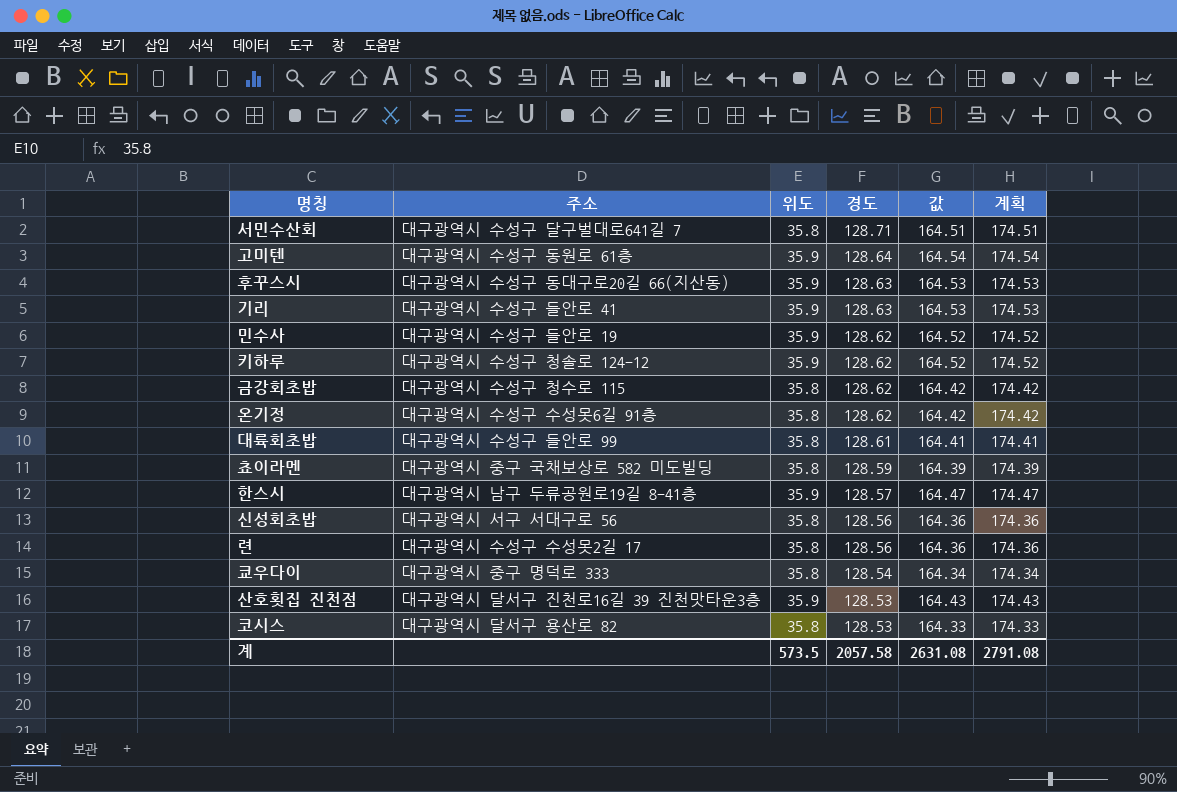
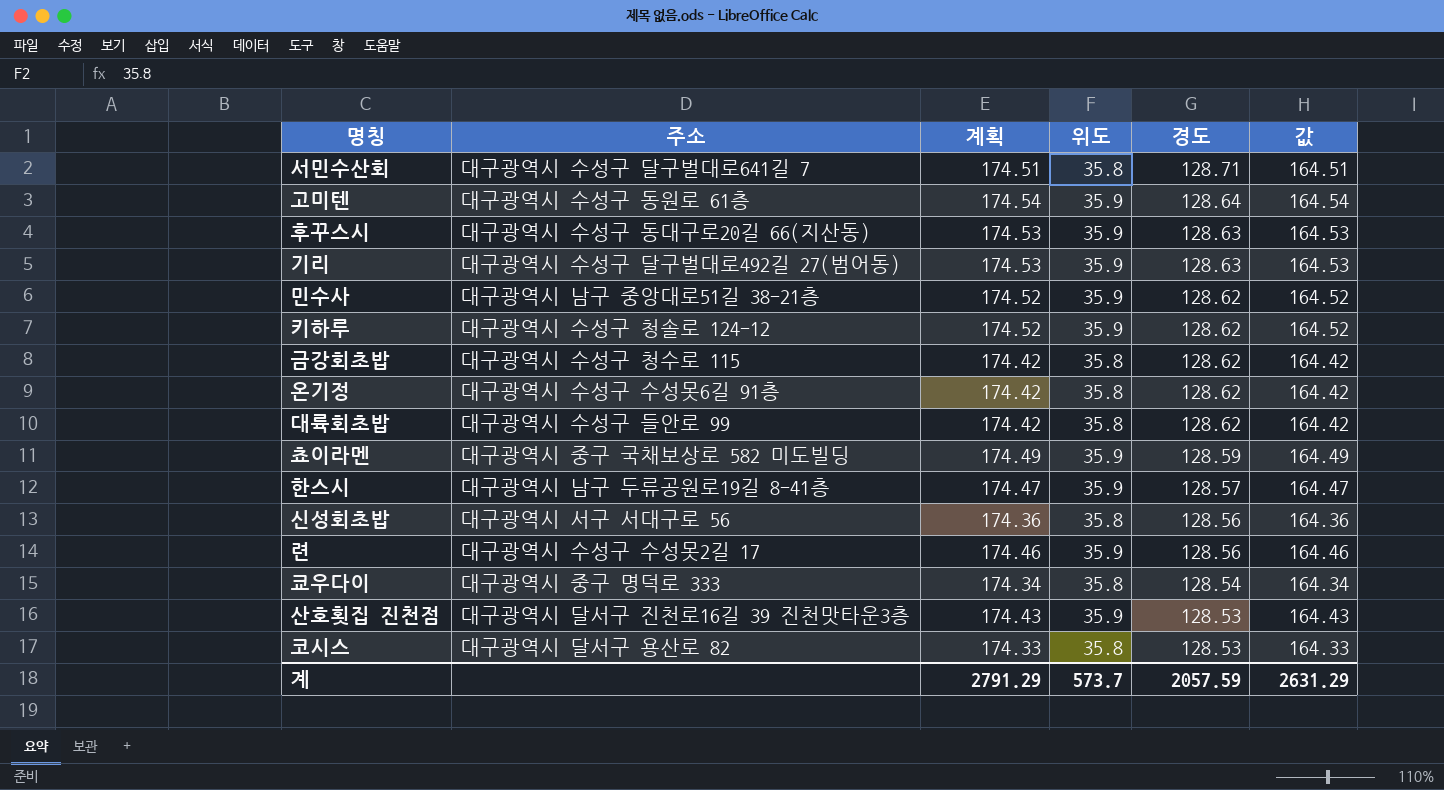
column 계획 | position: 6 -> 3
기리 | 주소: 대구광역시 수성구 들안로 41 -> 대구광역시 수성구 달구벌대로492길 27(범어동)
민수사 | 주소: 대구광역시 수성구 들안로 19 -> 대구광역시 남구 중앙대로51길 38-21층
대륙회초밥 | 계획: 174.41 -> 174.42
대륙회초밥 | 경도: 128.61 -> 128.62
대륙회초밥 | 값: 164.41 -> 164.42
쵸이라멘 | 계획: 174.39 -> 174.49
쵸이라멘 | 위도: 35.8 -> 35.9
쵸이라멘 | 값: 164.39 -> 164.49
련 | 계획: 174.36 -> 174.46
련 | 위도: 35.8 -> 35.9
련 | 값: 164.36 -> 164.46
계 | 계획: 2791.08 -> 2791.29
계 | 위도: 573.5 -> 573.7
계 | 경도: 2057.58 -> 2057.59
계 | 값: 2631.08 -> 2631.29

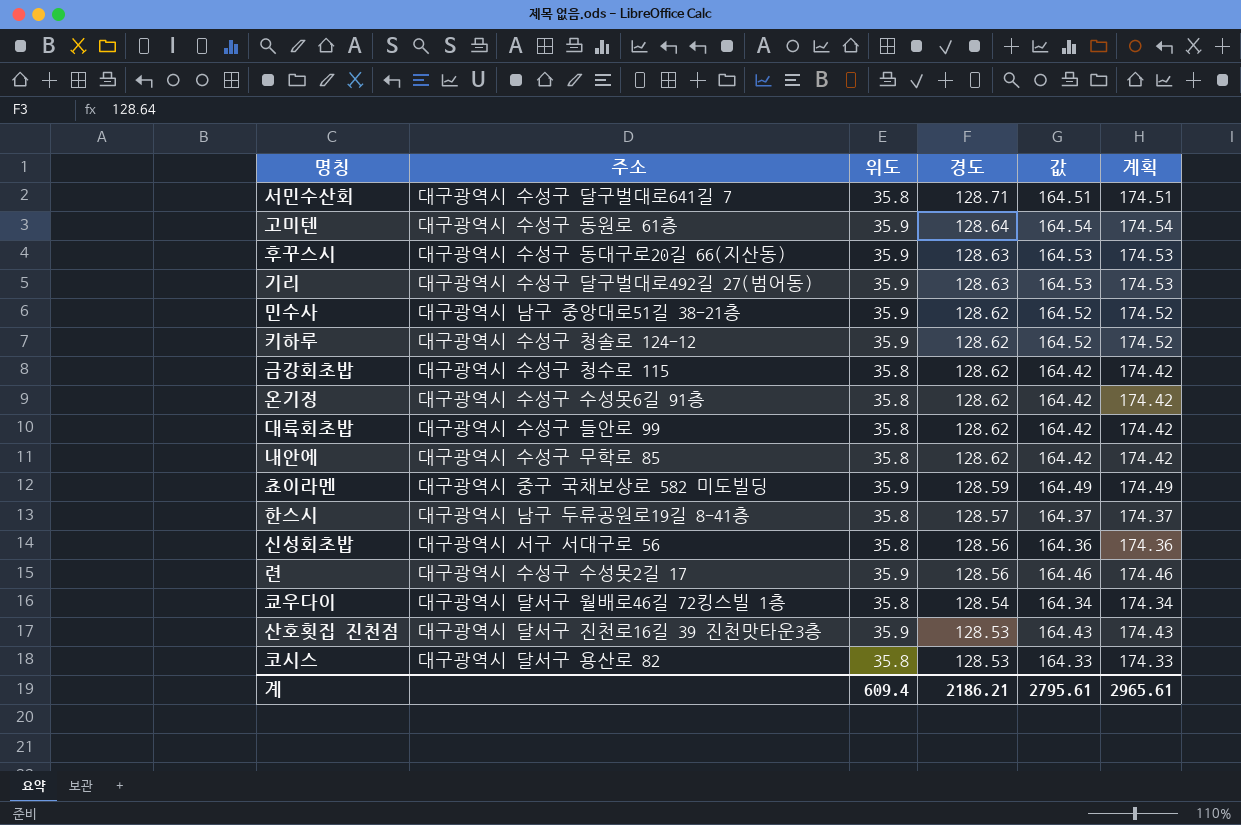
column 계획 | position: 3 -> 6
row 내안에: none -> 대구광역시 수성구 무학로 85 | 35.8 | 128.62 | 164.42 | 174.42
한스시 | 위도: 35.9 -> 35.8
한스시 | 값: 164.47 -> 164.37
한스시 | 계획: 174.47 -> 174.37
쿄우다이 | 주소: 대구광역시 중구 명덕로 333 -> 대구광역시 달서구 월배로46길 72킹스빌 1층
계 | 위도: 573.7 -> 609.4
계 | 경도: 2057.59 -> 2186.21
계 | 값: 2631.29 -> 2795.61
계 | 계획: 2791.29 -> 2965.61

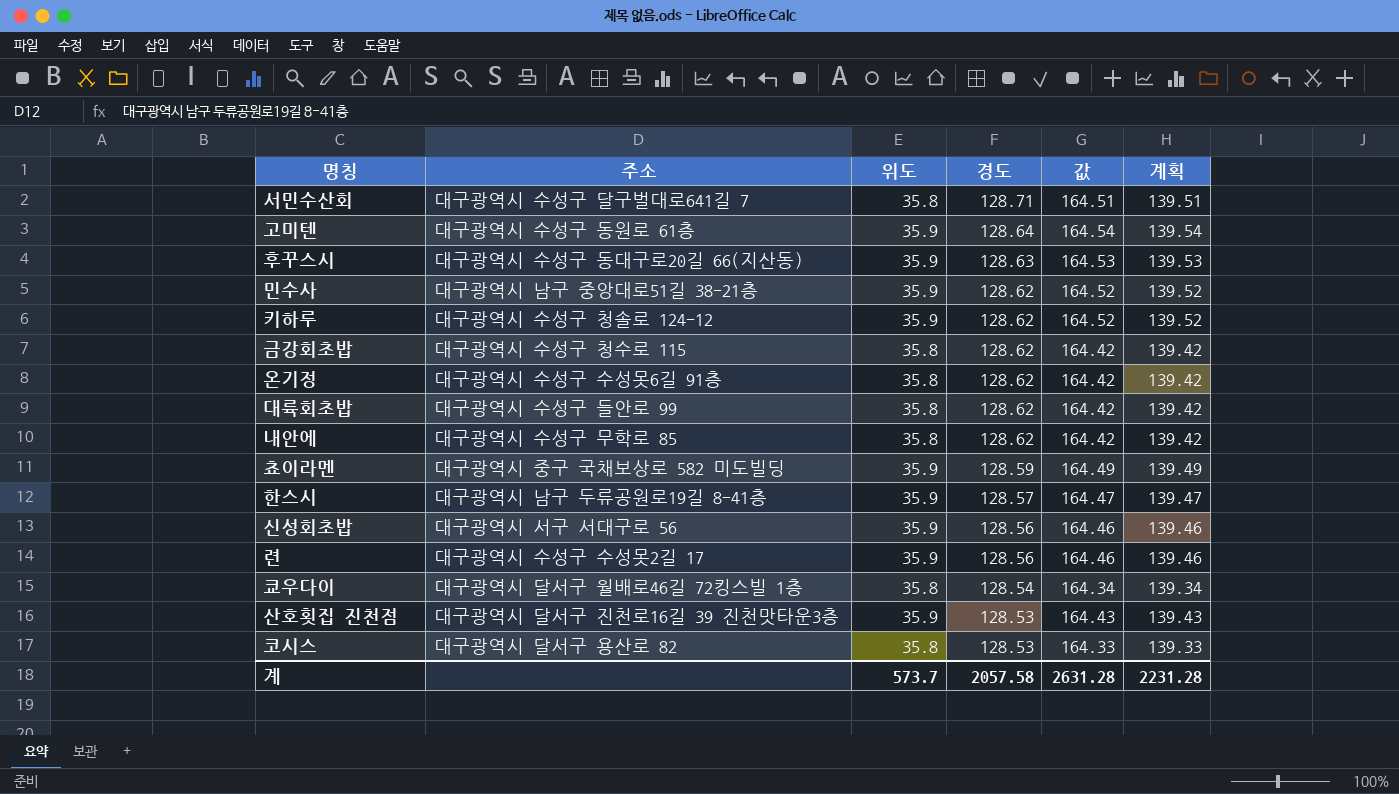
column 계획 | formula: [값] + 10 -> [값] - 25
row 기리: 대구광역시 수성구 달구벌대로492길 27(범어동) | 35.9 | 128.63 | 164.53 | 174.53 -> none
한스시 | 위도: 35.8 -> 35.9
한스시 | 값: 164.37 -> 164.47
신성회초밥 | 위도: 35.8 -> 35.9
신성회초밥 | 값: 164.36 -> 164.46
계 | 위도: 609.4 -> 573.7
계 | 경도: 2186.21 -> 2057.58
계 | 값: 2795.61 -> 2631.28
계 | 계획: 2965.61 -> 2231.28

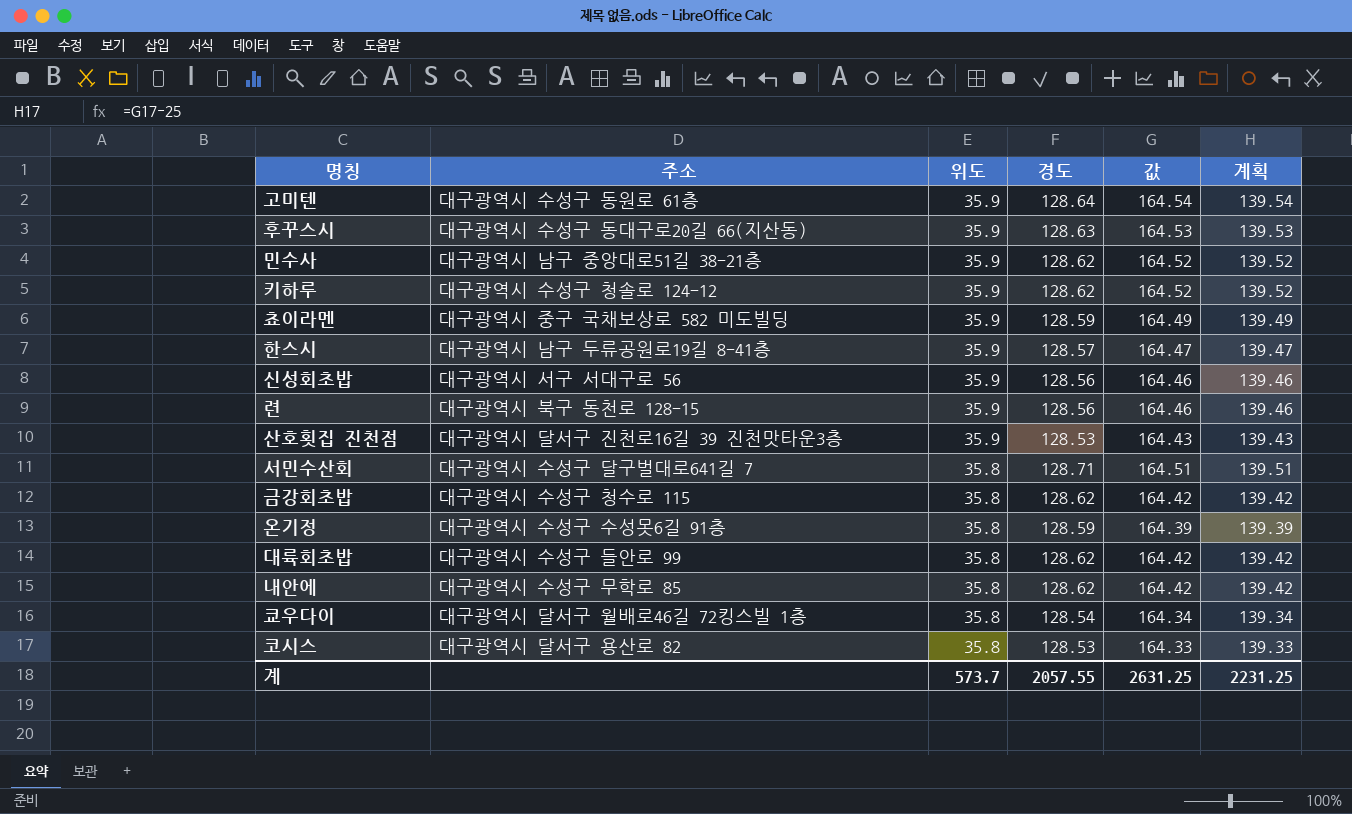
row order: 경도 descending -> 위도 descending
련 | 주소: 대구광역시 수성구 수성못2길 17 -> 대구광역시 북구 동천로 128-15
온기정 | 경도: 128.62 -> 128.59
온기정 | 값: 164.42 -> 164.39
온기정 | 계획: 139.42 -> 139.39
계 | 경도: 2057.58 -> 2057.55
계 | 값: 2631.28 -> 2631.25
계 | 계획: 2231.28 -> 2231.25

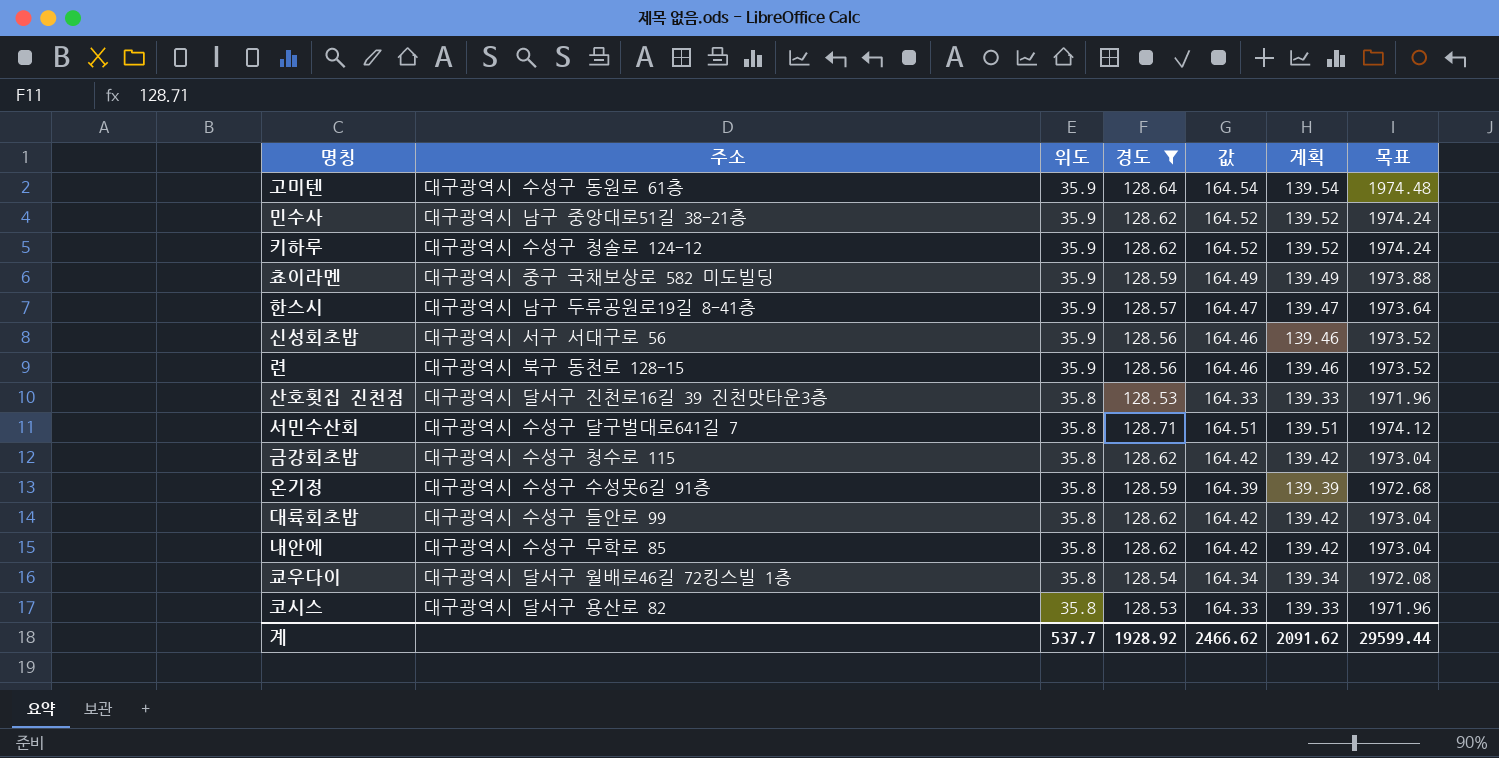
filter: none -> 경도 != 128.63
column 목표 | formula: none -> [값] * 12
산호횟집 진천점 | 위도: 35.9 -> 35.8
산호횟집 진천점 | 값: 164.43 -> 164.33
산호횟집 진천점 | 계획: 139.43 -> 139.33
계 | 위도: 573.7 -> 537.7
계 | 경도: 2057.55 -> 1928.92
계 | 값: 2631.25 -> 2466.62
계 | 계획: 2231.25 -> 2091.62

